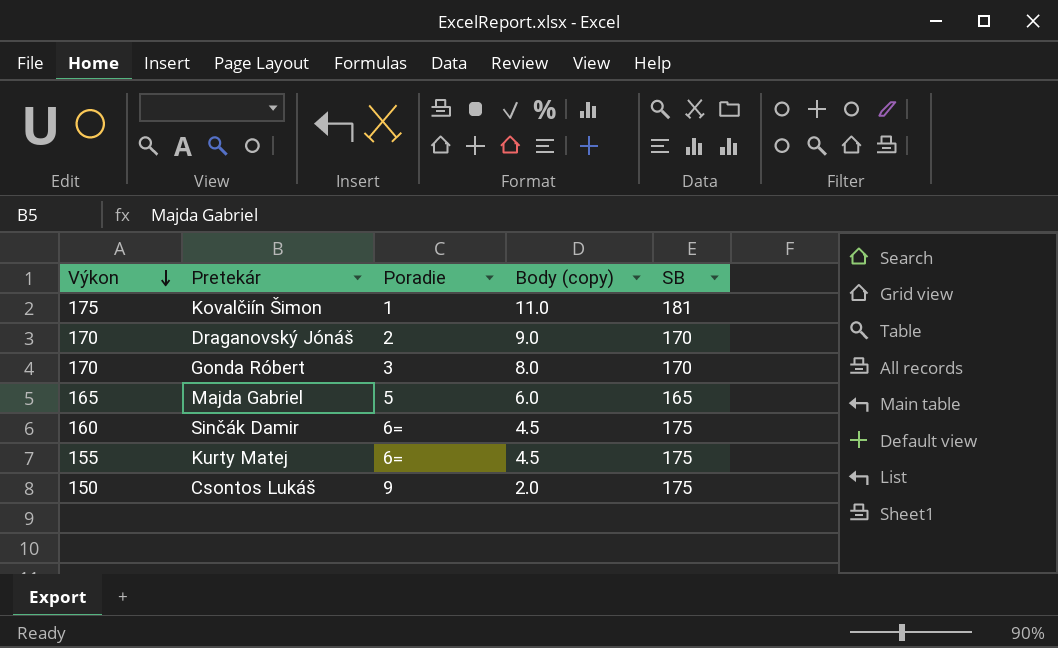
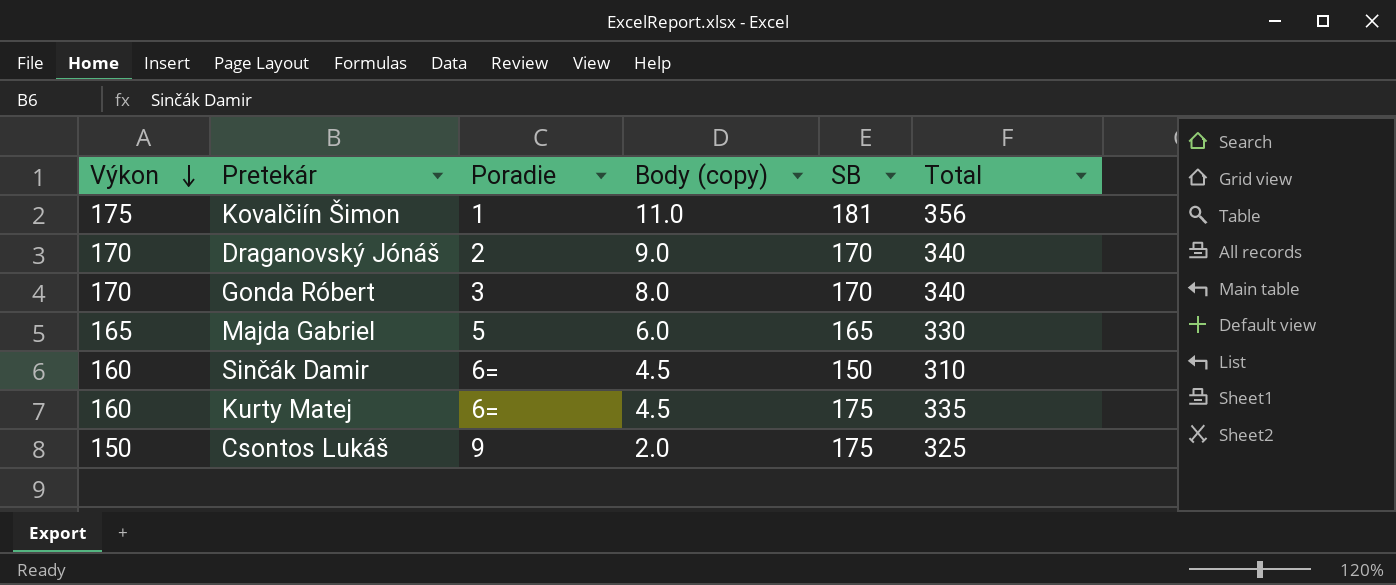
column Total | formula: none -> [Výkon] + [SB]
Sinčák Damir | SB: 175 -> 150
Kurty Matej | Výkon: 155 -> 160

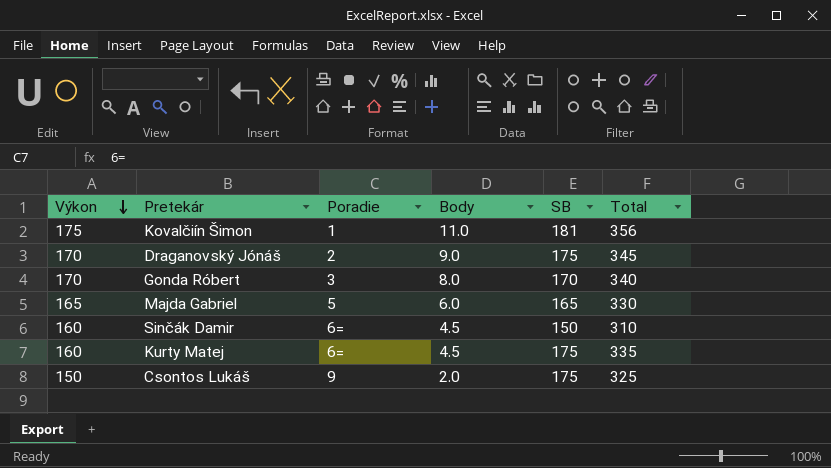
column name: Body (copy) -> Body
Draganovský Jónáš | SB: 170 -> 175
Draganovský Jónáš | Total: 340 -> 345

